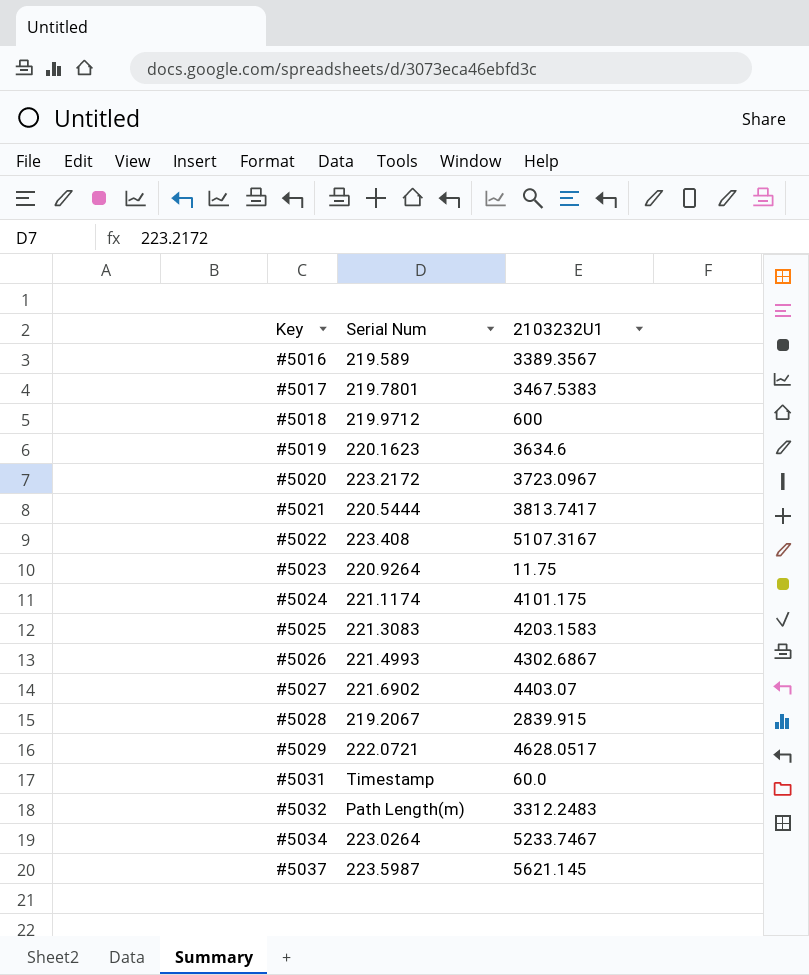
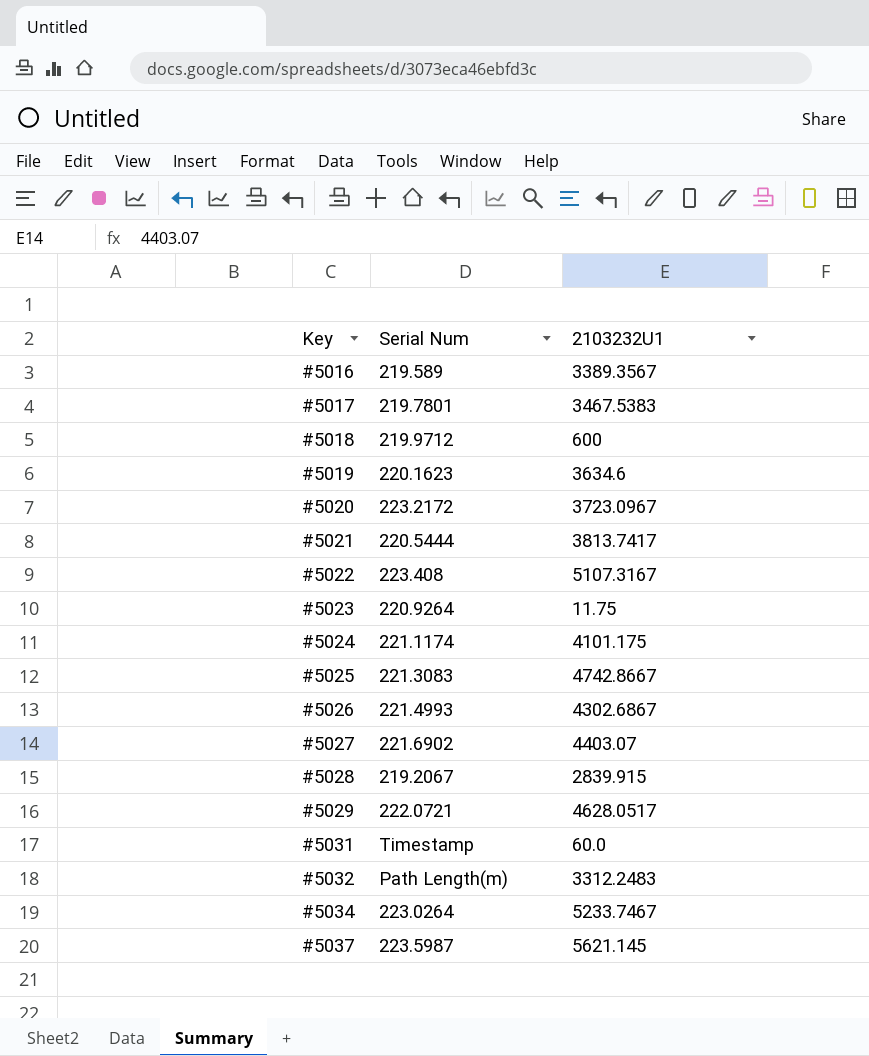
#5025 | 2103232U1: 4203.1583 -> 4742.8667

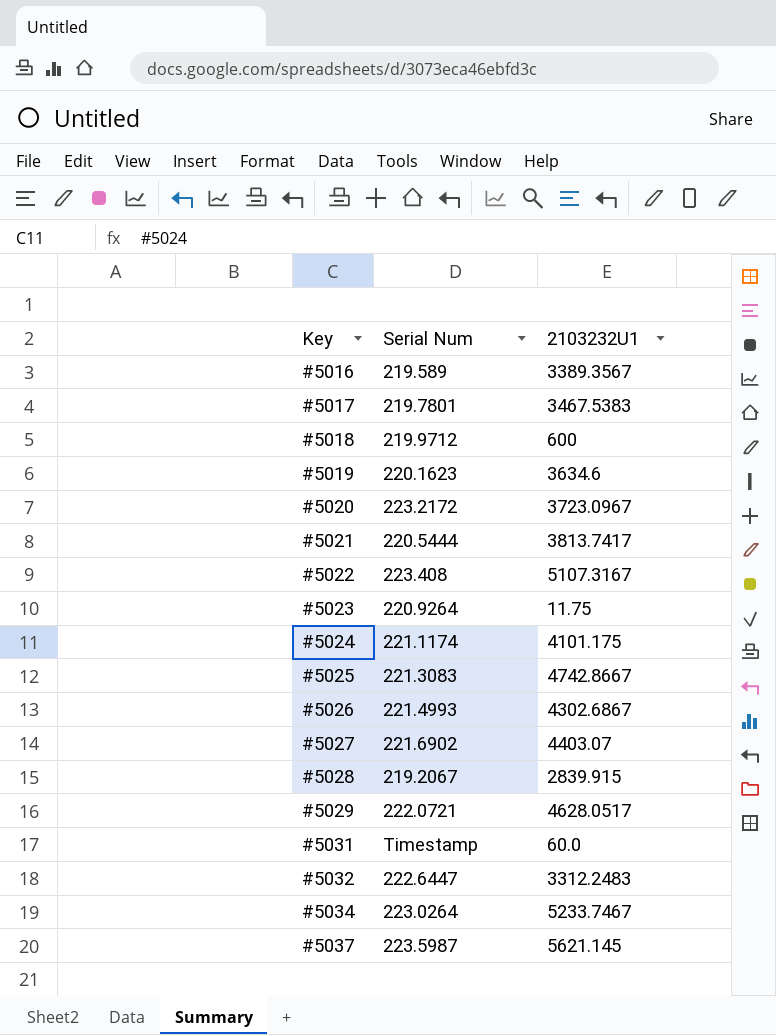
#5032 | Serial Num: Path Length(m) -> 222.6447

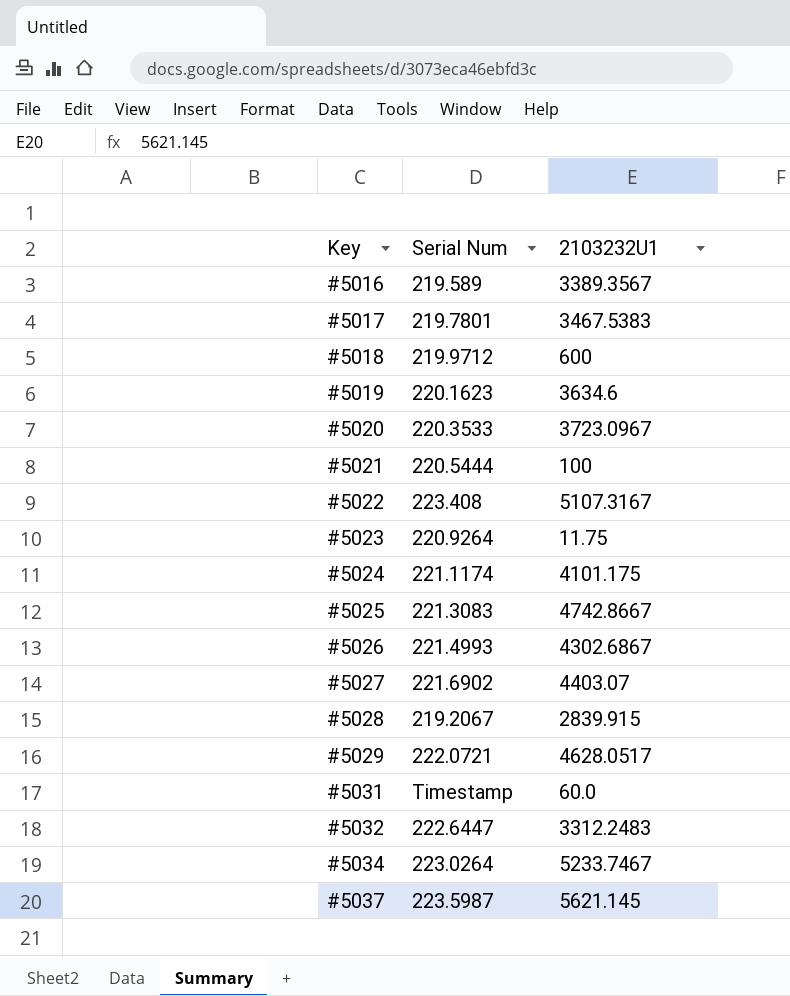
#5020 | Serial Num: 223.2172 -> 220.3533
#5021 | 2103232U1: 3813.7417 -> 100

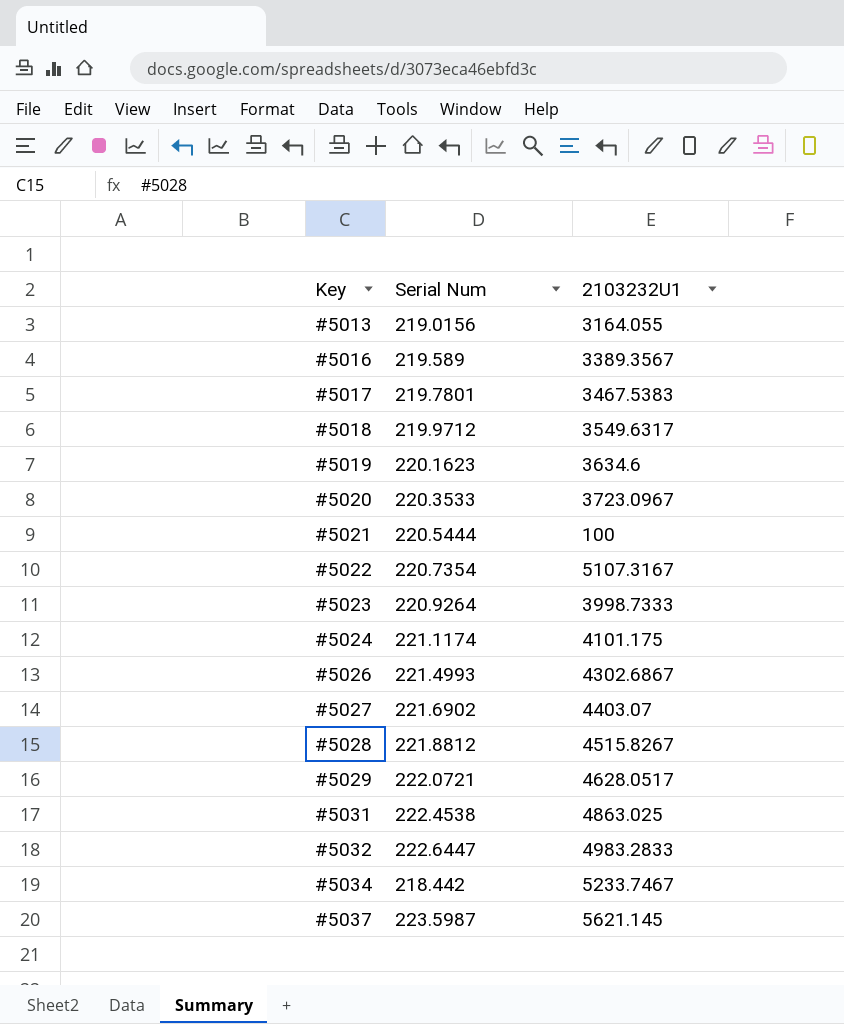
row #5025: 221.3083 | 4742.8667 -> none
row #5013: none -> 219.0156 | 3164.055
#5018 | 2103232U1: 600 -> 3549.6317
#5022 | Serial Num: 223.408 -> 220.7354
#5023 | 2103232U1: 11.75 -> 3998.7333
#5028 | Serial Num: 219.2067 -> 221.8812
#5028 | 2103232U1: 2839.915 -> 4515.8267
#5031 | Serial Num: Timestamp -> 222.4538
#5031 | 2103232U1: 60.0 -> 4863.025
#5032 | 2103232U1: 3312.2483 -> 4983.2833
#5034 | Serial Num: 223.0264 -> 218.442

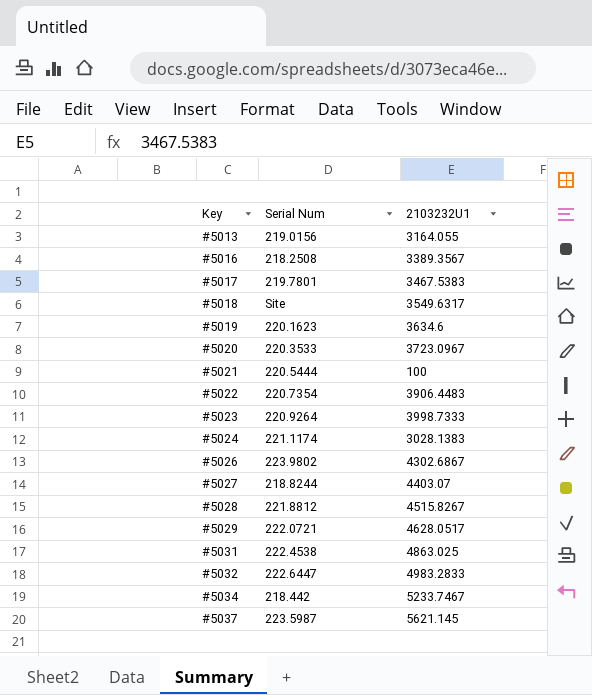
#5016 | Serial Num: 219.589 -> 218.2508
#5018 | Serial Num: 219.9712 -> Site
#5022 | 2103232U1: 5107.3167 -> 3906.4483
#5024 | 2103232U1: 4101.175 -> 3028.1383
#5026 | Serial Num: 221.4993 -> 223.9802
#5027 | Serial Num: 221.6902 -> 218.8244

